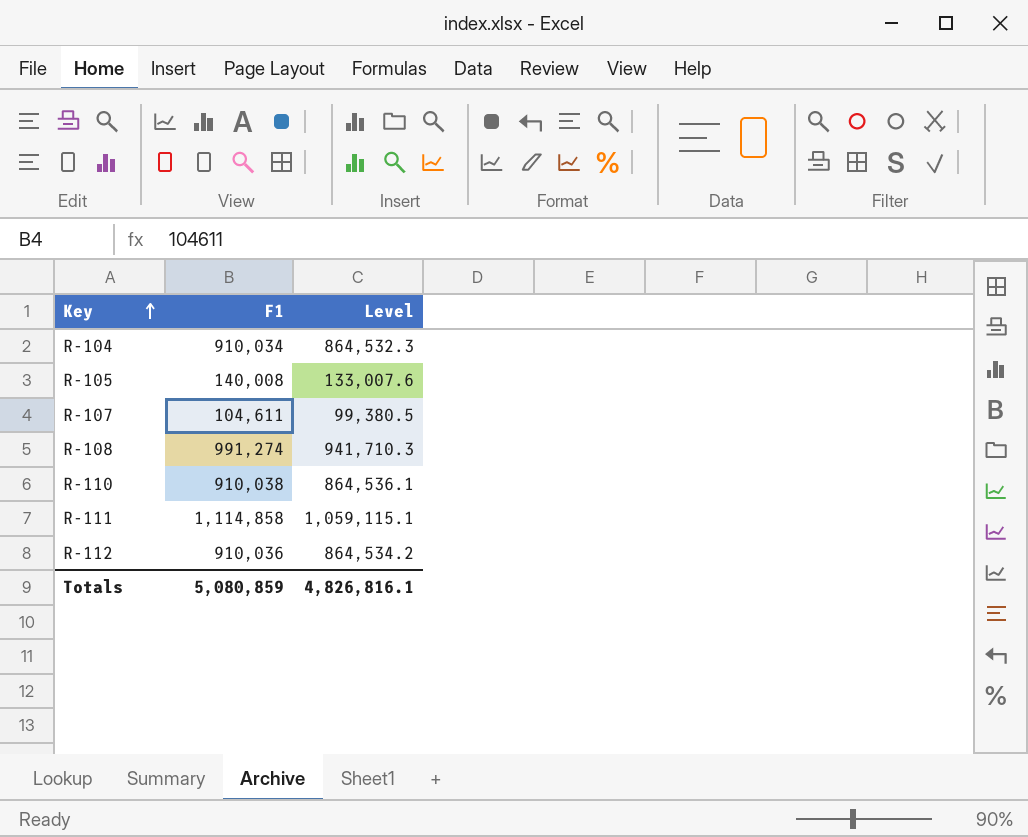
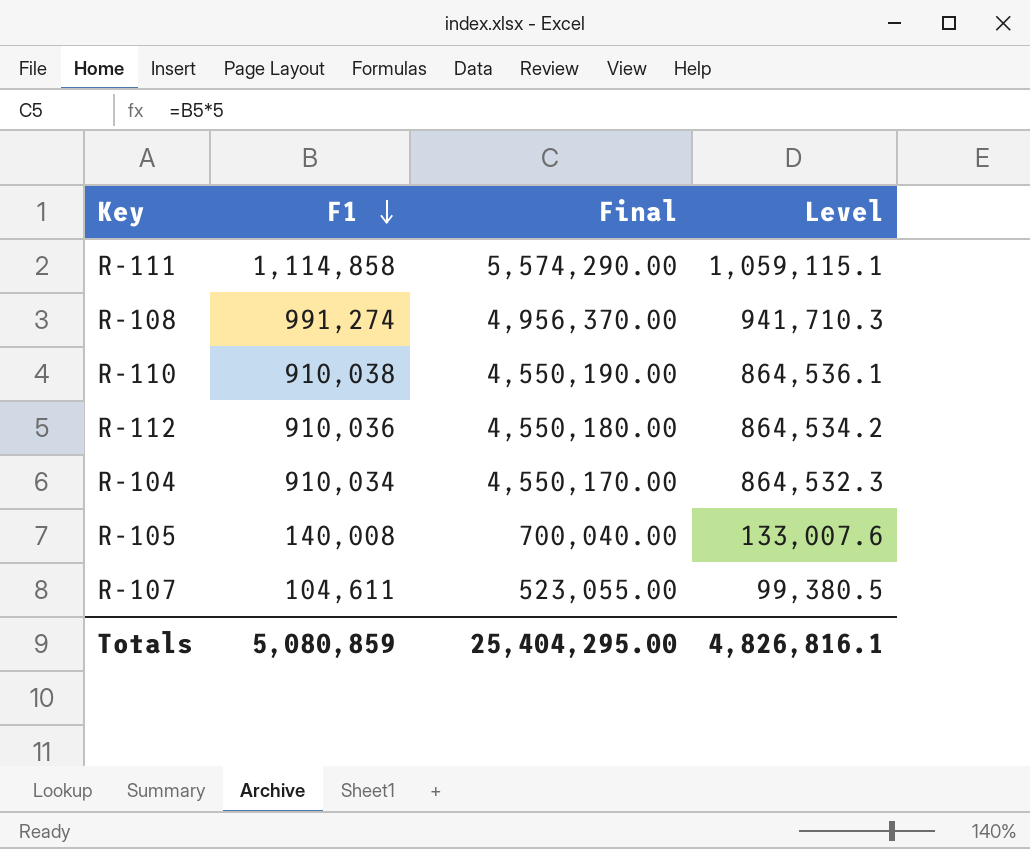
row order: Key ascending -> F1 descending
column Final | formula: none -> [F1] * 5

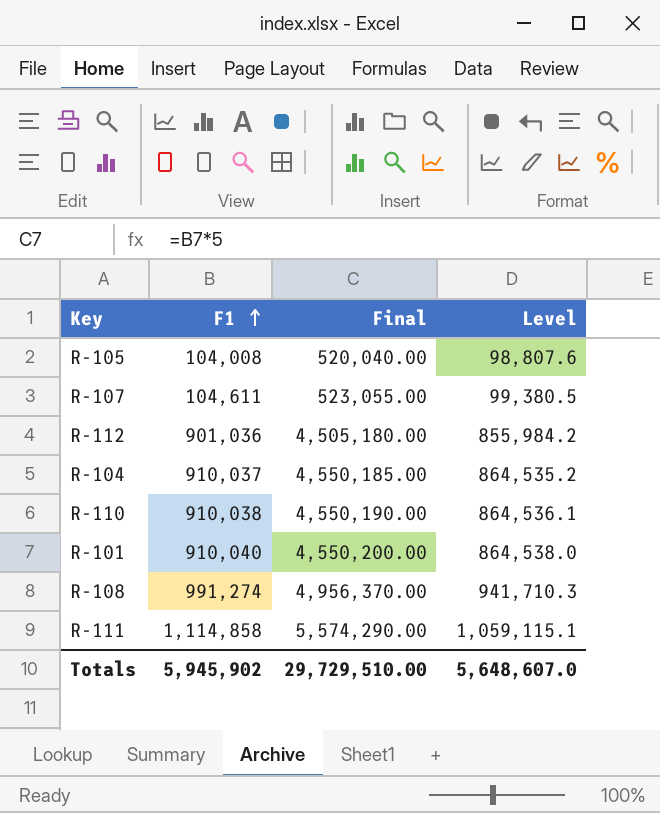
row order: F1 descending -> F1 ascending
R-105 | F1: 140,008 -> 104,008
R-105 | Final: 700,040.00 -> 520,040.00
R-105 | Level: 133,007.6 -> 98,807.6
R-112 | F1: 910,036 -> 901,036
R-112 | Final: 4,550,180.00 -> 4,505,180.00
R-112 | Level: 864,534.2 -> 855,984.2
R-104 | F1: 910,034 -> 910,037
R-104 | Final: 4,550,170.00 -> 4,550,185.00
R-104 | Level: 864,532.3 -> 864,535.2
row R-101: none -> 910,040 | 4,550,200.00 | 864,538.0
Totals | F1: 5,080,859 -> 5,945,902
Totals | Final: 25,404,295.00 -> 29,729,510.00
Totals | Level: 4,826,816.1 -> 5,648,607.0

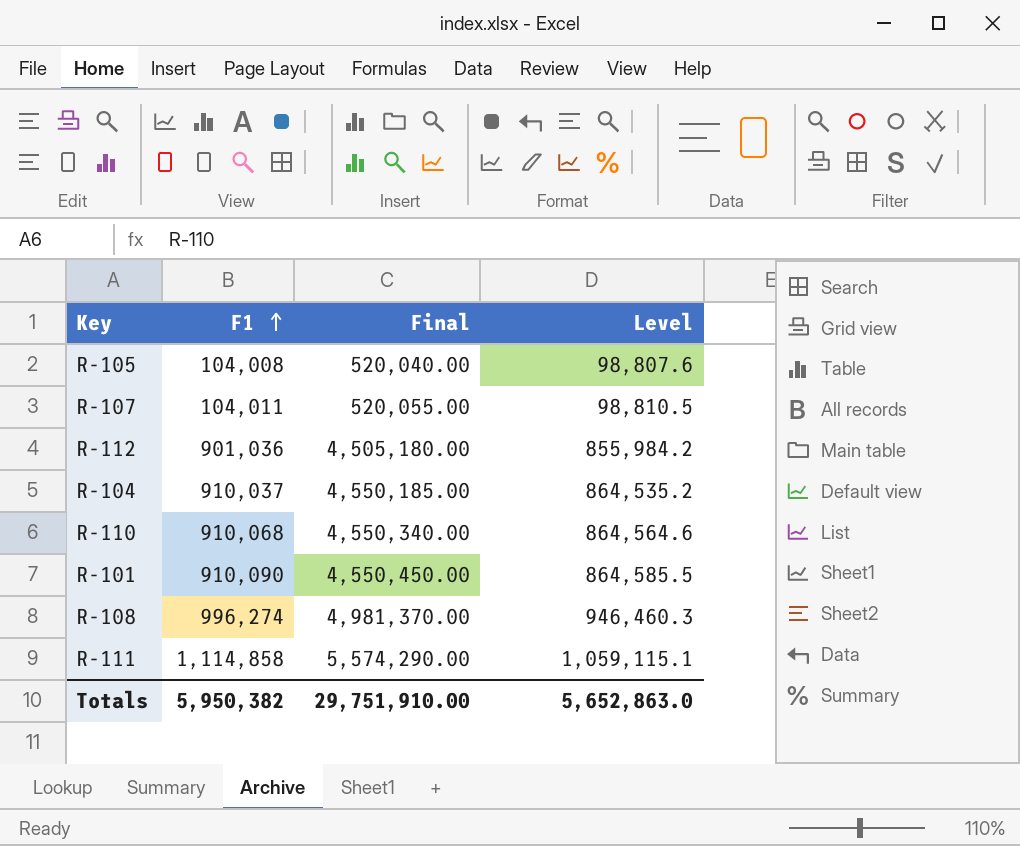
R-107 | F1: 104,611 -> 104,011
R-107 | Final: 523,055.00 -> 520,055.00
R-107 | Level: 99,380.5 -> 98,810.5
R-110 | F1: 910,038 -> 910,068
R-110 | Final: 4,550,190.00 -> 4,550,340.00
R-110 | Level: 864,536.1 -> 864,564.6
R-101 | F1: 910,040 -> 910,090
R-101 | Final: 4,550,200.00 -> 4,550,450.00
R-101 | Level: 864,538.0 -> 864,585.5
R-108 | F1: 991,274 -> 996,274
R-108 | Final: 4,956,370.00 -> 4,981,370.00
R-108 | Level: 941,710.3 -> 946,460.3
Totals | F1: 5,945,902 -> 5,950,382
Totals | Final: 29,729,510.00 -> 29,751,910.00
Totals | Level: 5,648,607.0 -> 5,652,863.0

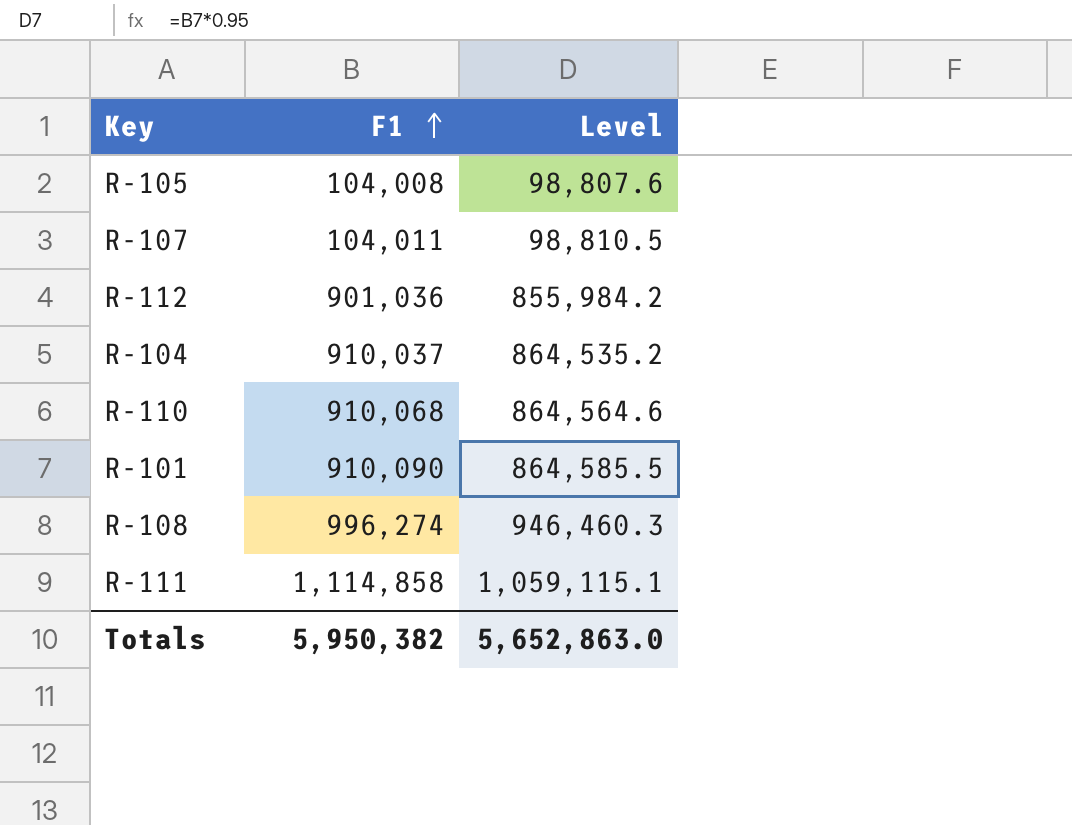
column Final | formula: [F1] * 5 -> none

